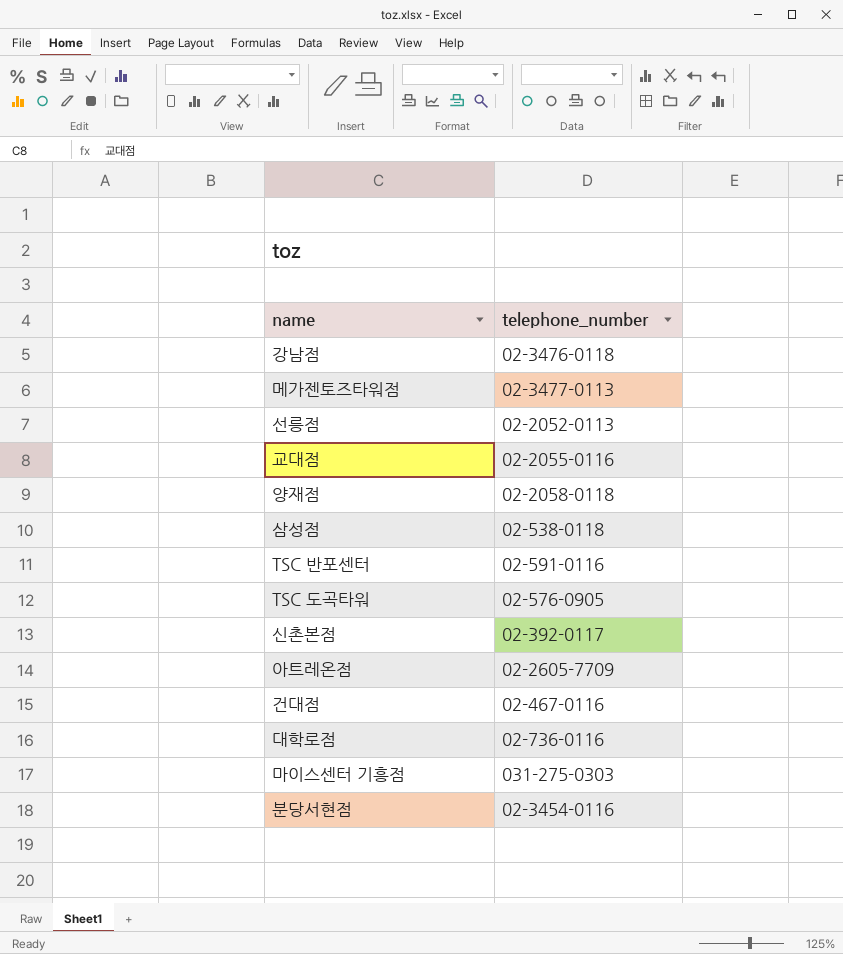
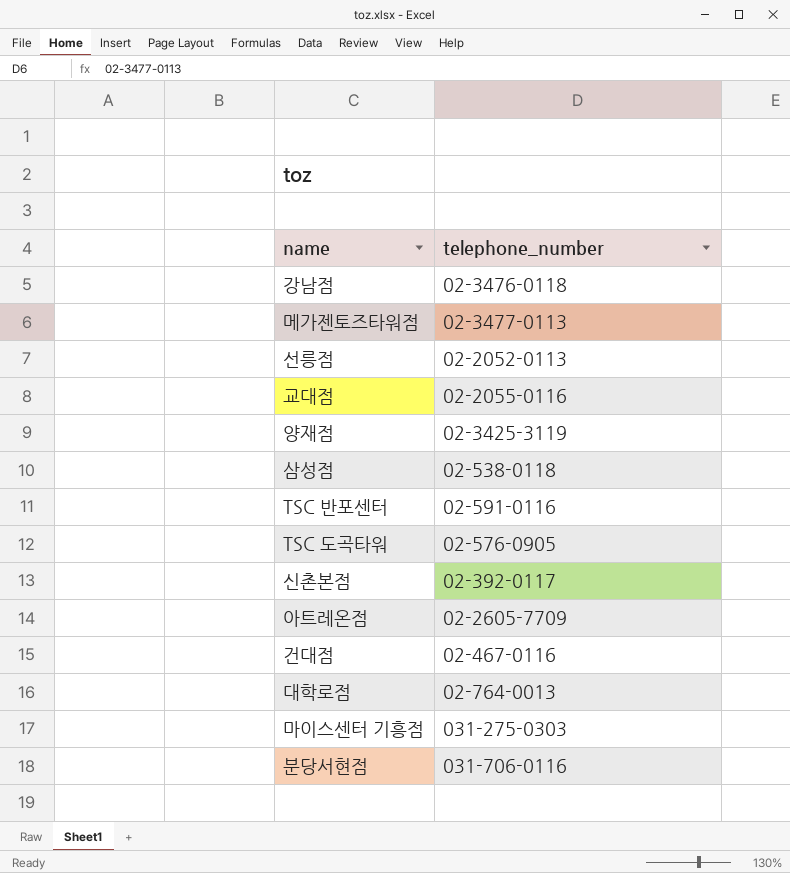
양재점 | telephone_number: 02-2058-0118 -> 02-3425-3119
대학로점 | telephone_number: 02-736-0116 -> 02-764-0013
분당서현점 | telephone_number: 02-3454-0116 -> 031-706-0116

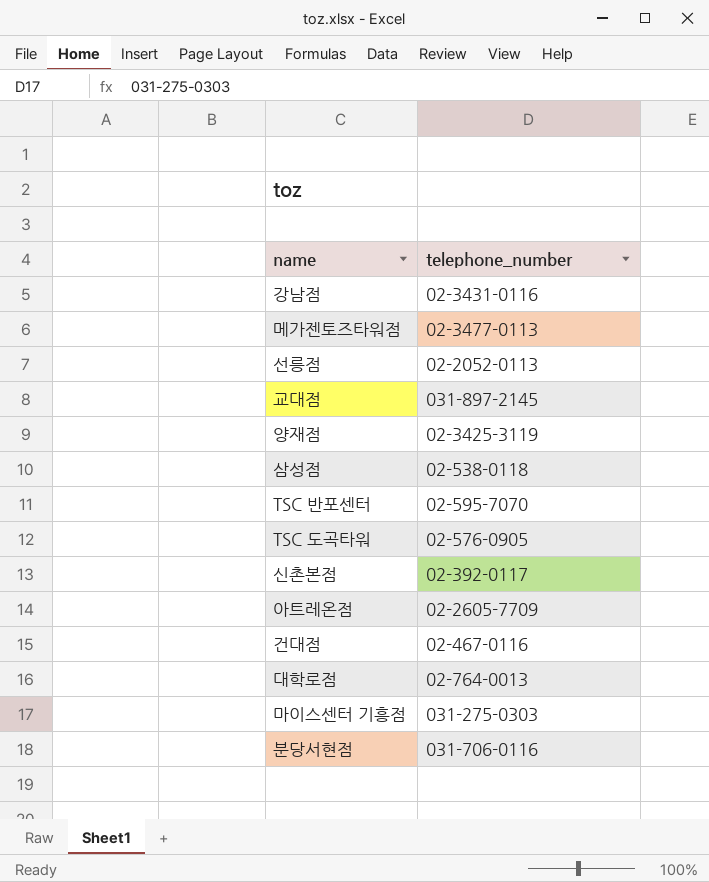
강남점 | telephone_number: 02-3476-0118 -> 02-3431-0116
교대점 | telephone_number: 02-2055-0116 -> 031-897-2145
TSC 반포센터 | telephone_number: 02-591-0116 -> 02-595-7070

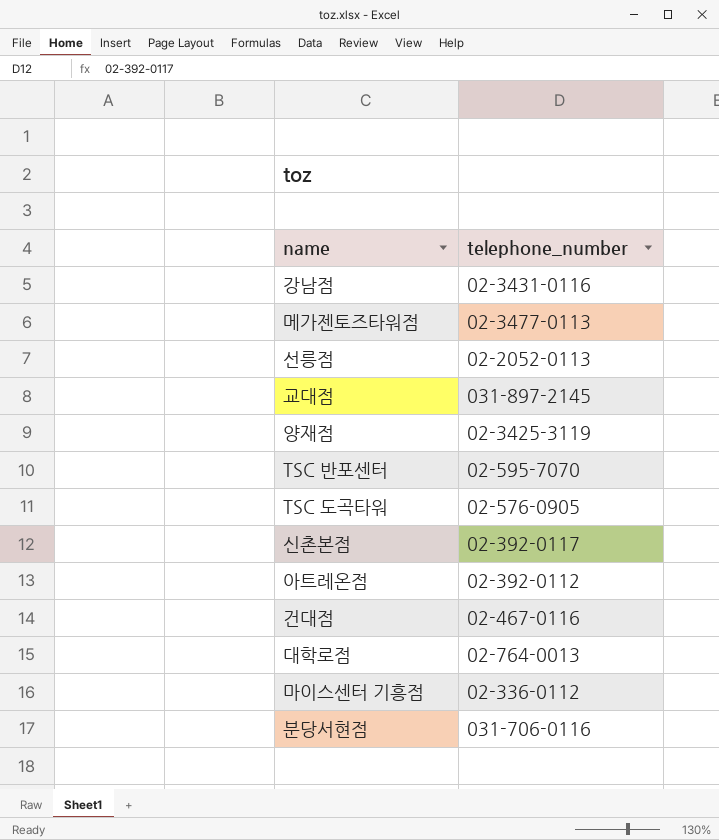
row 삼성점: 02-538-0118 -> none
아트레온점 | telephone_number: 02-2605-7709 -> 02-392-0112
마이스센터 기흥점 | telephone_number: 031-275-0303 -> 02-336-0112

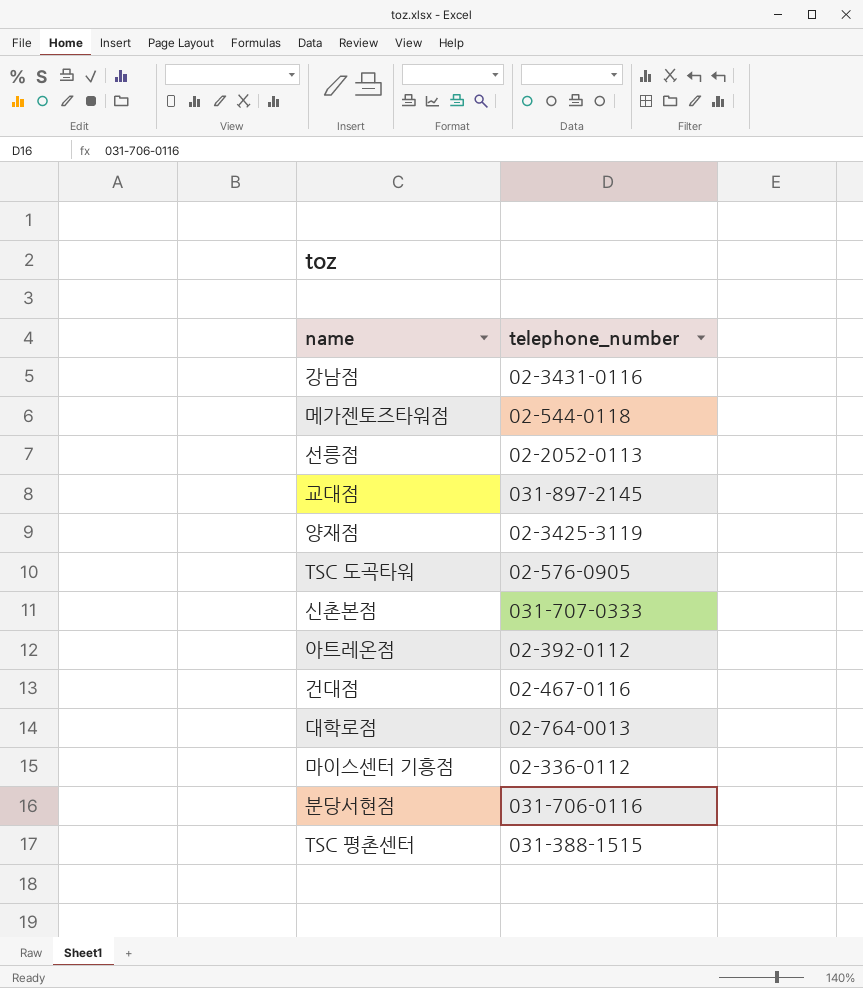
row TSC 반포센터: 02-595-7070 -> none
메가젠토즈타워점 | telephone_number: 02-3477-0113 -> 02-544-0118
신촌본점 | telephone_number: 02-392-0117 -> 031-707-0333
row TSC 평촌센터: none -> 031-388-1515

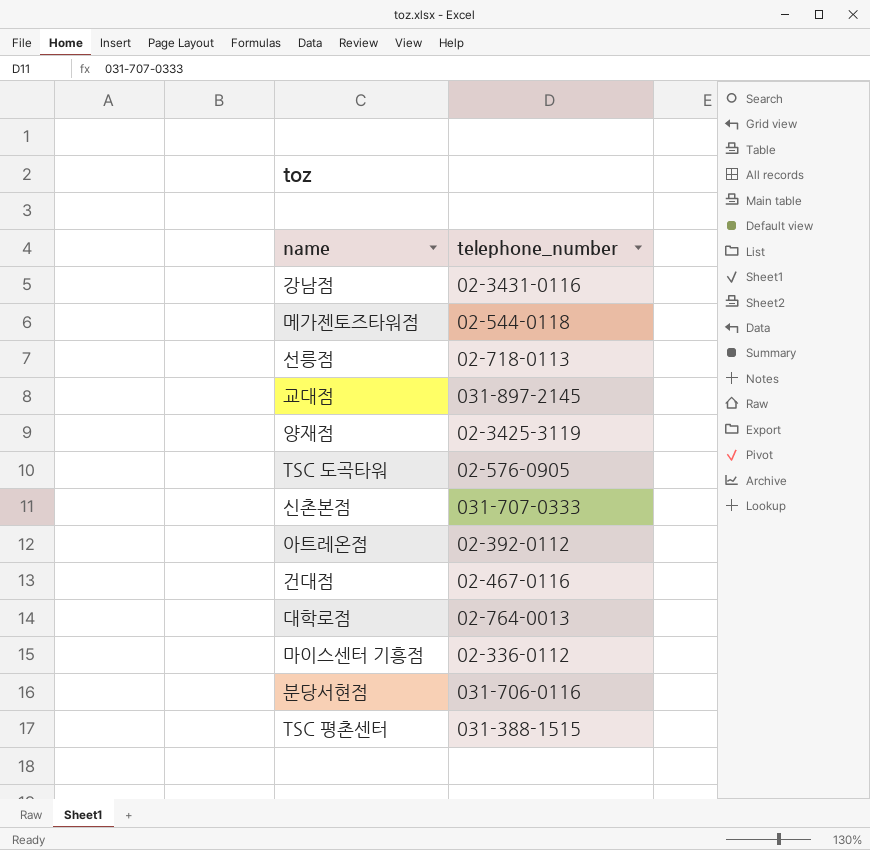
선릉점 | telephone_number: 02-2052-0113 -> 02-718-0113

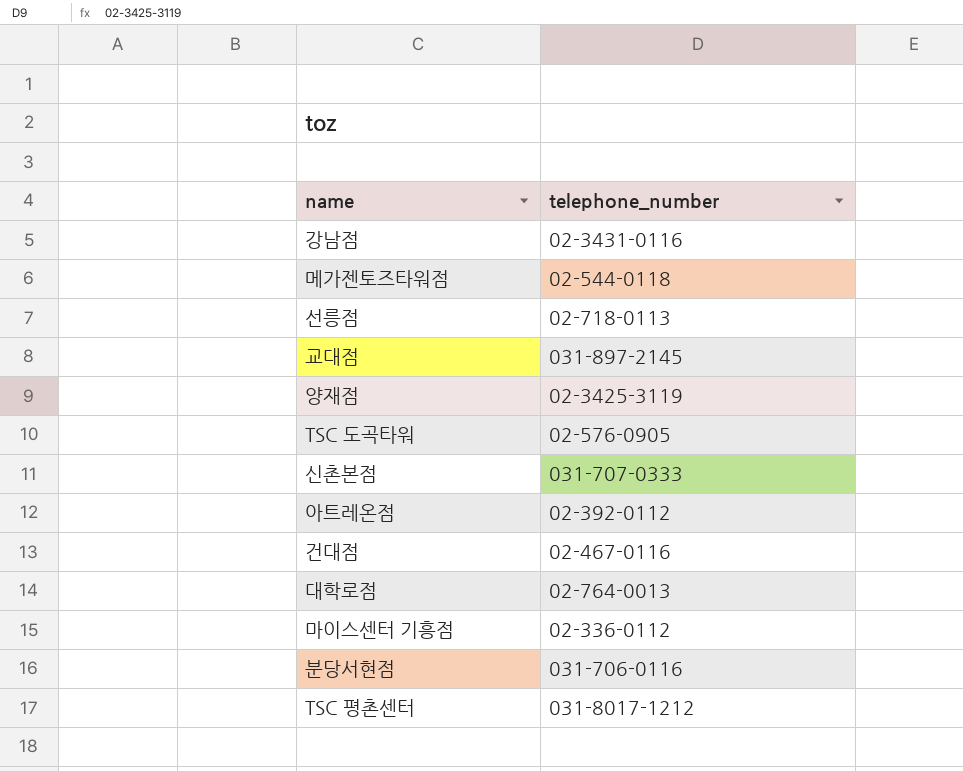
TSC 평촌센터 | telephone_number: 031-388-1515 -> 031-8017-1212

